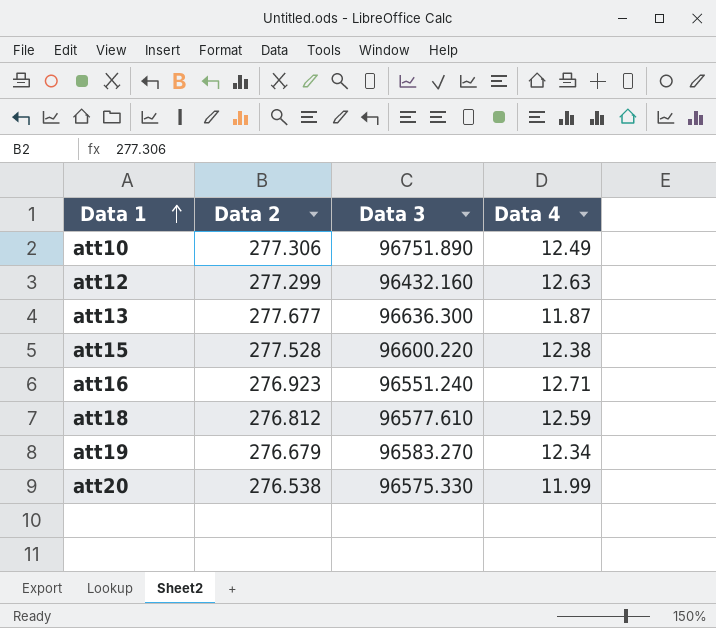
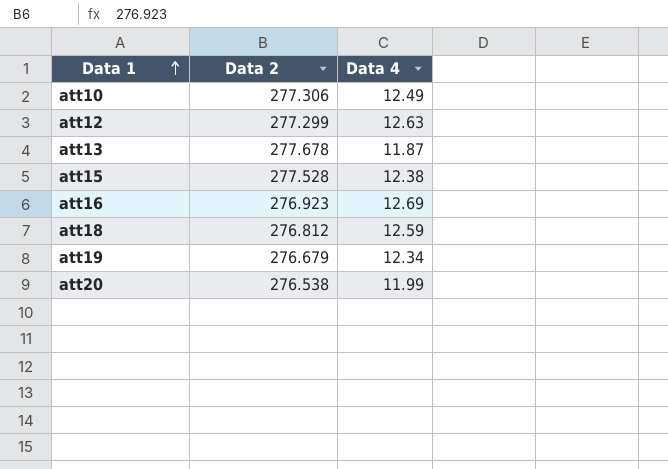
column Data 3 | position: 3 -> none
att13 | Data 2: 277.677 -> 277.678
att16 | Data 4: 12.71 -> 12.69

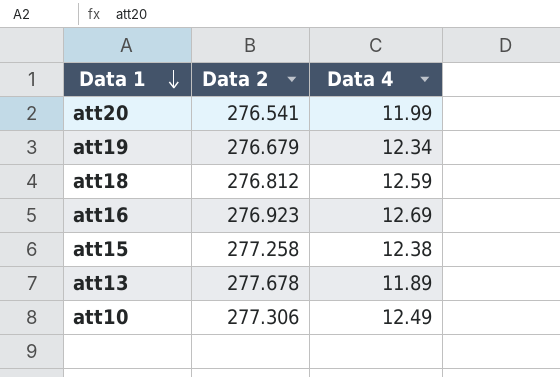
row order: Data 1 ascending -> Data 1 descending
row att12: 277.299 | 12.63 -> none
att20 | Data 2: 276.538 -> 276.541
att15 | Data 2: 277.528 -> 277.258
att13 | Data 4: 11.87 -> 11.89

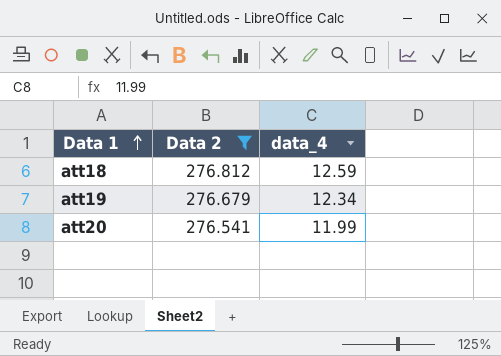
filter: none -> Data 2 <= 276.812
row order: Data 1 descending -> Data 1 ascending
column name: Data 4 -> data_4

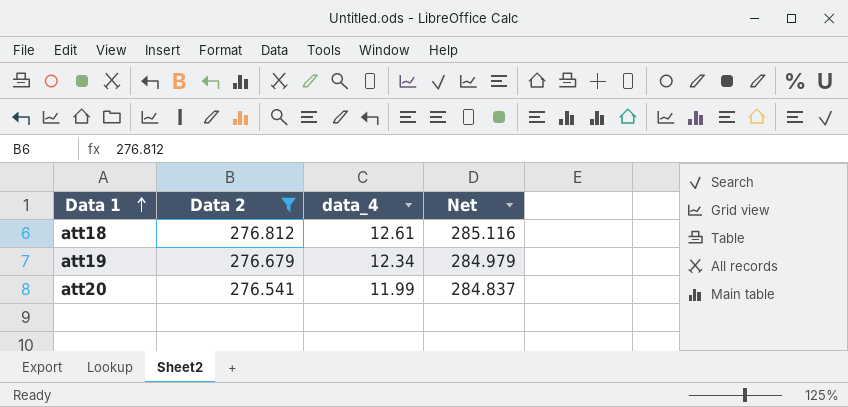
column Net | formula: none -> [Data 2] * 1.03
att18 | data_4: 12.59 -> 12.61

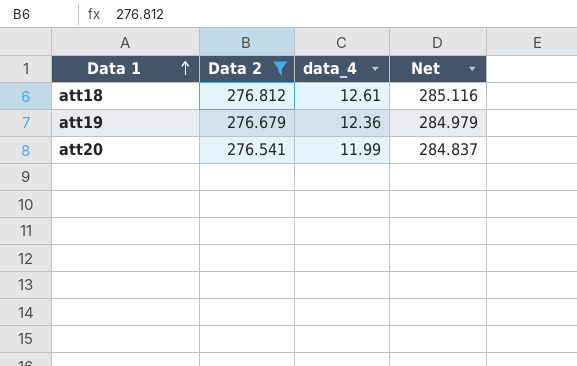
att19 | data_4: 12.34 -> 12.36

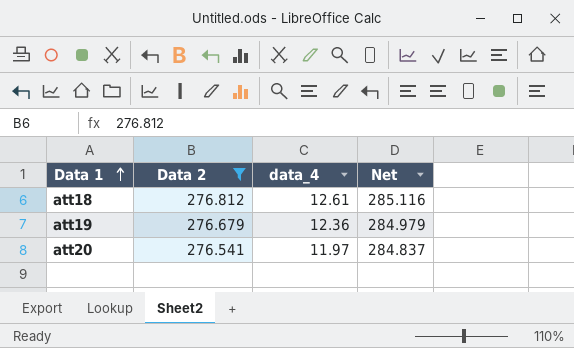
att20 | data_4: 11.99 -> 11.97

